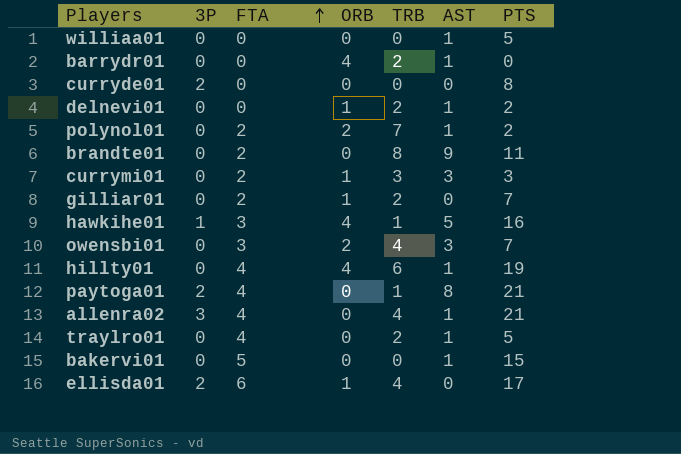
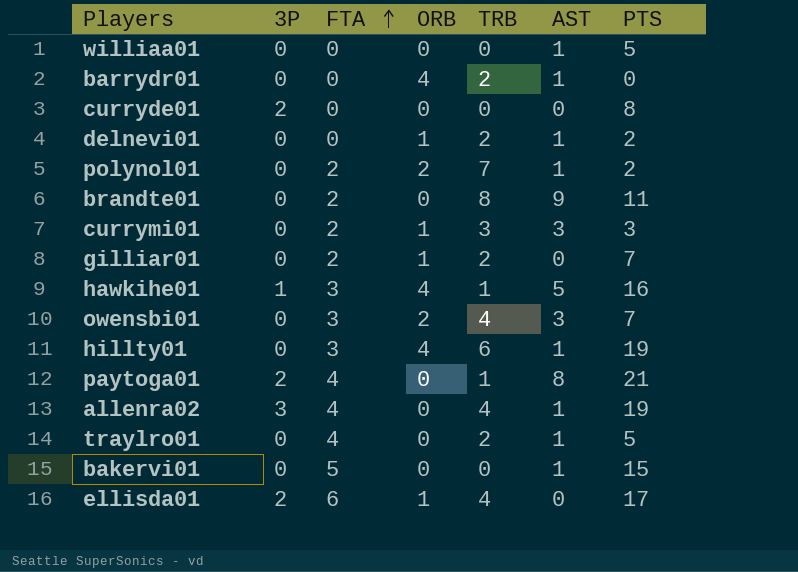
hillty01 | FTA: 4 -> 3
allenra02 | PTS: 21 -> 19

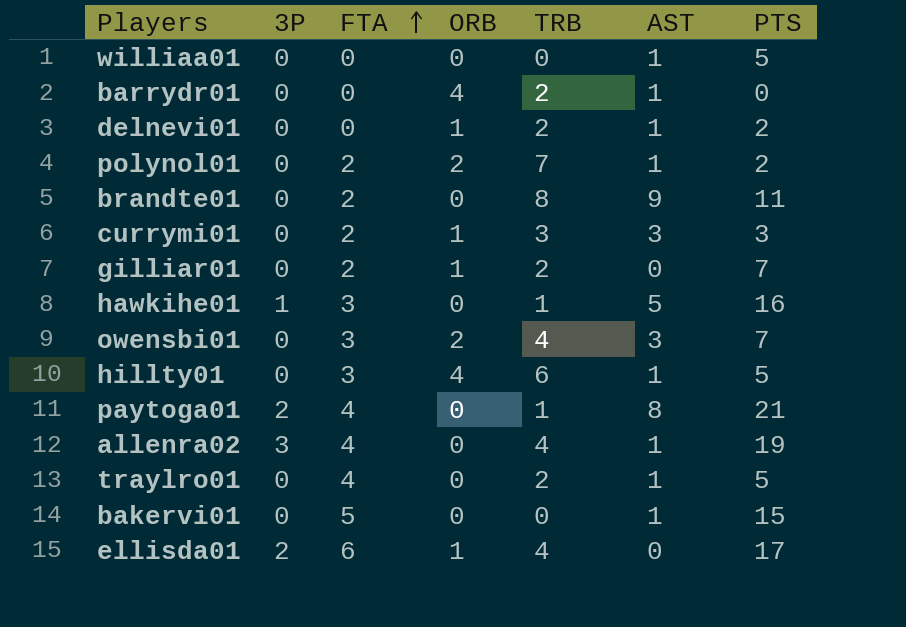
row curryde01: 2 | 0 | 0 | 0 | 0 | 8 -> none
hawkihe01 | ORB: 4 -> 0
hillty01 | PTS: 19 -> 5

